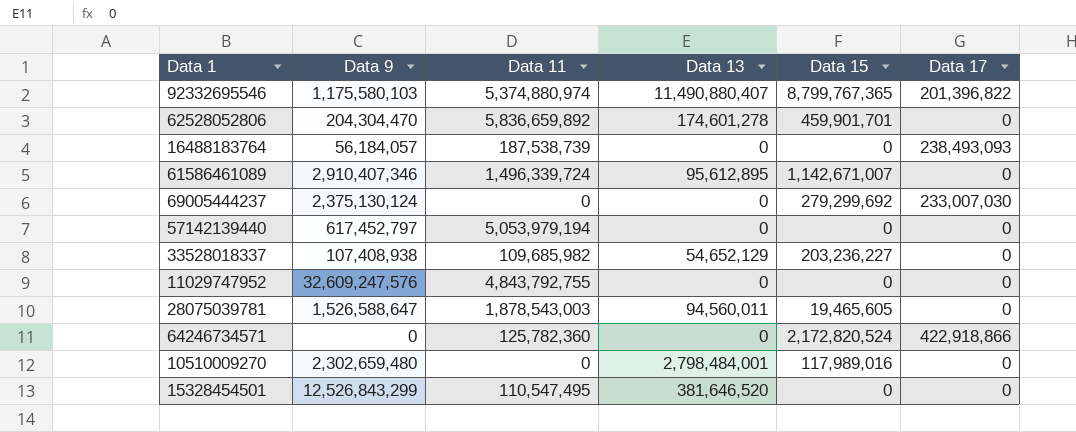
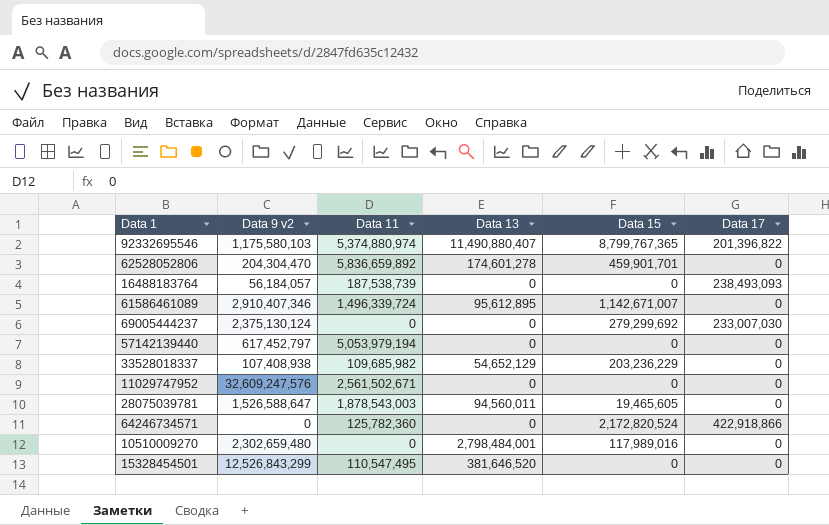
column name: Data 9 -> Data 9 v2
33528018337 | Data 15: 203,236,227 -> 203,236,229
11029747952 | Data 11: 4,843,792,755 -> 2,561,502,671

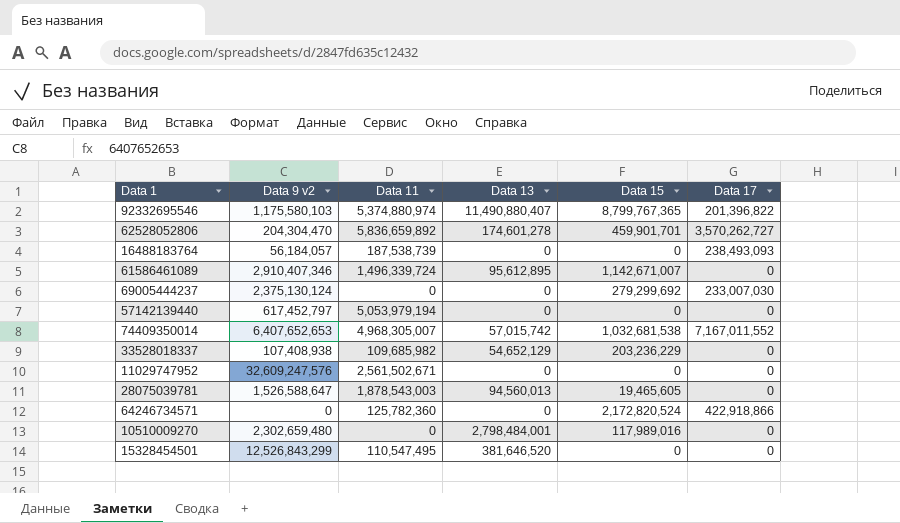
62528052806 | Data 17: 0 -> 3,570,262,727
row 74409350014: none -> 6,407,652,653 | 4,968,305,007 | 57,015,742 | 1,032,681,538 | 7,167,011,552
28075039781 | Data 13: 94,560,011 -> 94,560,013

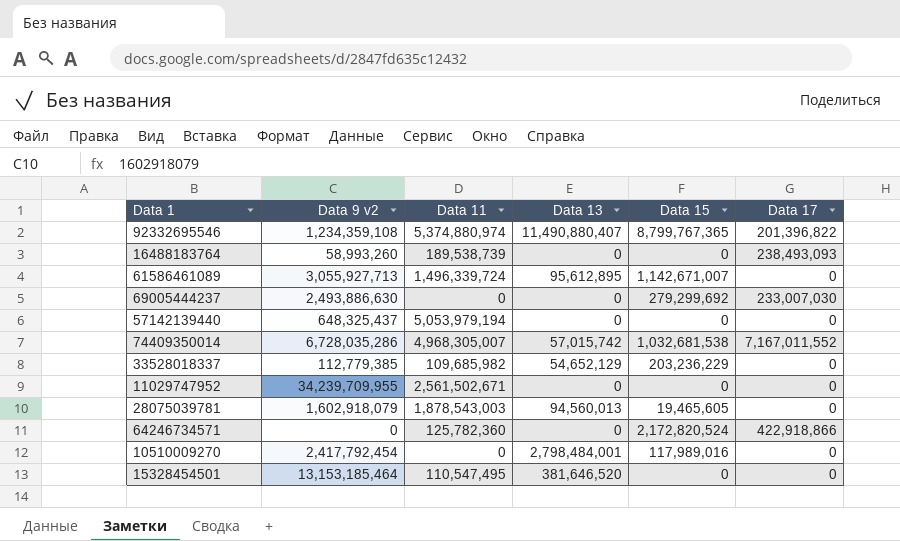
row 62528052806: 204,304,470 | 5,836,659,892 | 174,601,278 | 459,901,701 | 3,570,262,727 -> none
92332695546 | Data 9 v2: 1,175,580,103 -> 1,234,359,108
16488183764 | Data 9 v2: 56,184,057 -> 58,993,260
16488183764 | Data 11: 187,538,739 -> 189,538,739
61586461089 | Data 9 v2: 2,910,407,346 -> 3,055,927,713
69005444237 | Data 9 v2: 2,375,130,124 -> 2,493,886,630
57142139440 | Data 9 v2: 617,452,797 -> 648,325,437
74409350014 | Data 9 v2: 6,407,652,653 -> 6,728,035,286
33528018337 | Data 9 v2: 107,408,938 -> 112,779,385
11029747952 | Data 9 v2: 32,609,247,576 -> 34,239,709,955
28075039781 | Data 9 v2: 1,526,588,647 -> 1,602,918,079
10510009270 | Data 9 v2: 2,302,659,480 -> 2,417,792,454
15328454501 | Data 9 v2: 12,526,843,299 -> 13,153,185,464

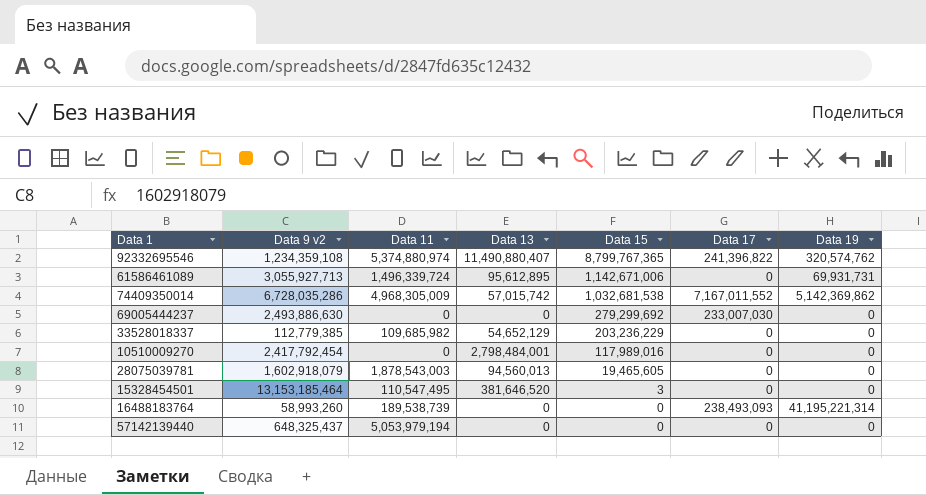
row order: none -> Data 15 descending
column Data 19 | position: none -> 7
row 11029747952: 34,239,709,955 | 2,561,502,671 | 0 | 0 | 0 -> none
row 64246734571: 0 | 125,782,360 | 0 | 2,172,820,524 | 422,918,866 -> none
92332695546 | Data 17: 201,396,822 -> 241,396,822
61586461089 | Data 15: 1,142,671,007 -> 1,142,671,006
74409350014 | Data 11: 4,968,305,007 -> 4,968,305,009
15328454501 | Data 15: 0 -> 3

